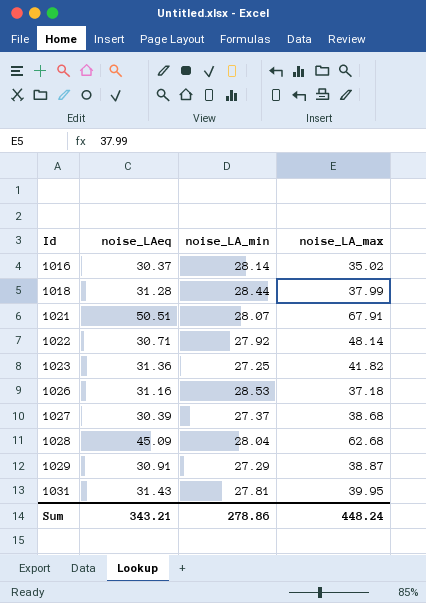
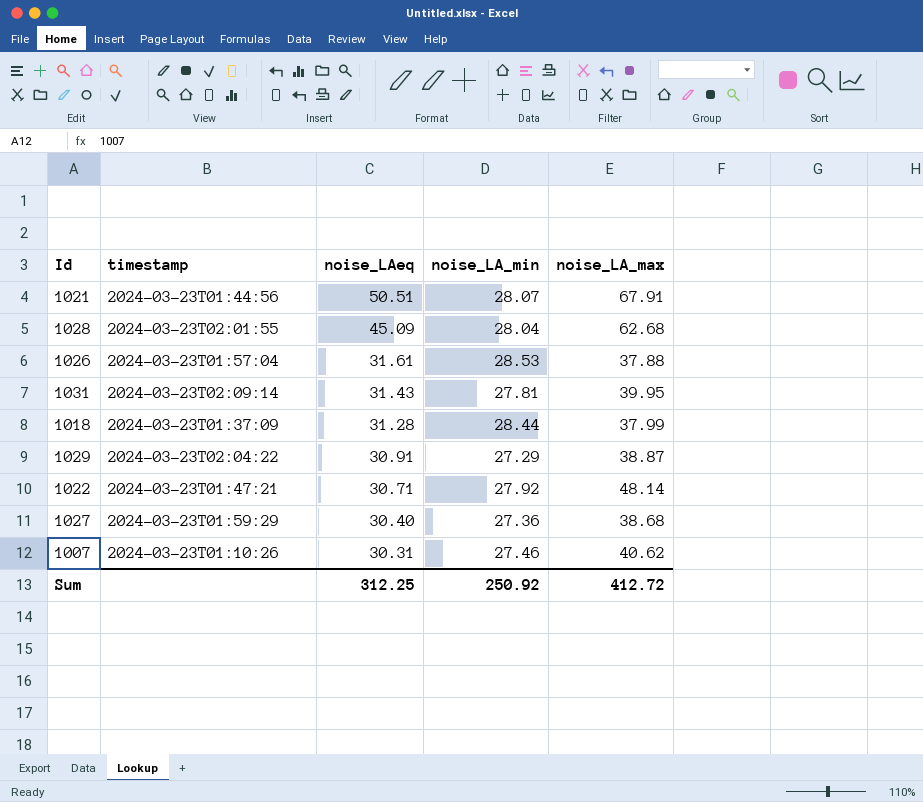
row order: Id ascending -> noise_LAeq descending
column timestamp | position: none -> 2
row 1016: 30.37 | 28.14 | 35.02 -> none
row 1023: 31.36 | 27.25 | 41.82 -> none
1026 | noise_LAeq: 31.16 -> 31.61
1026 | noise_LA_max: 37.18 -> 37.88
1027 | noise_LAeq: 30.39 -> 30.40
1027 | noise_LA_min: 27.37 -> 27.36
row 1007: none -> 2024-03-23T01:10:26 | 30.31 | 27.46 | 40.62
Sum | noise_LAeq: 343.21 -> 312.25
Sum | noise_LA_min: 278.86 -> 250.92
Sum | noise_LA_max: 448.24 -> 412.72

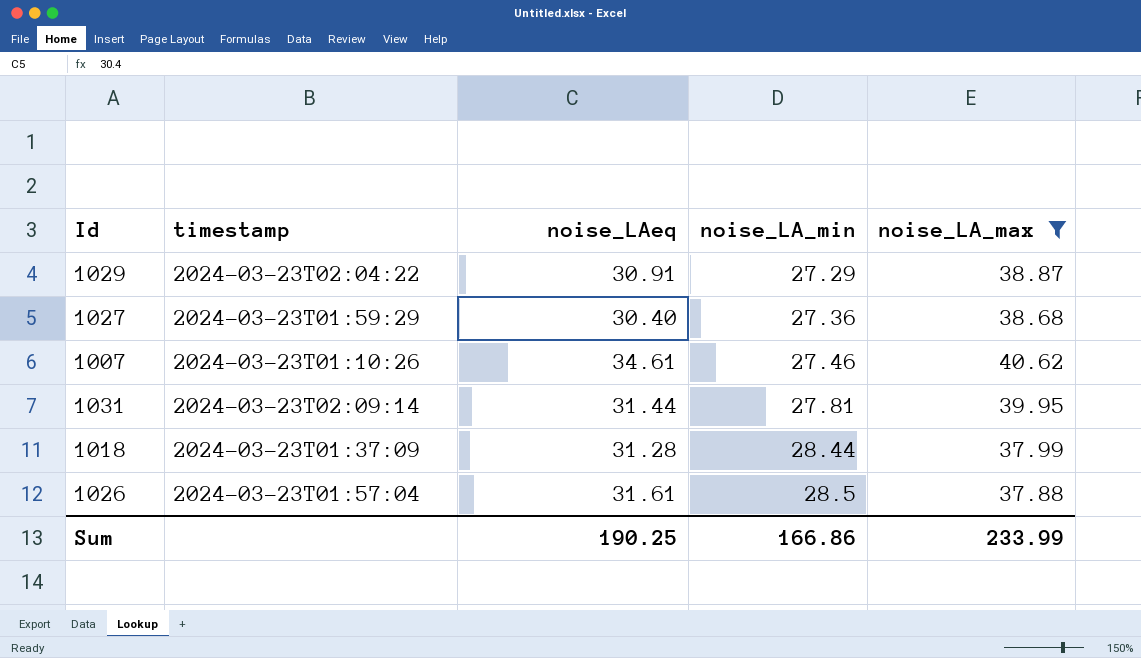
filter: none -> noise_LA_max <= 40.62
row order: noise_LAeq descending -> noise_LA_min ascending
1007 | noise_LAeq: 30.31 -> 34.61
1031 | noise_LAeq: 31.43 -> 31.44
1026 | noise_LA_min: 28.53 -> 28.5
Sum | noise_LAeq: 312.25 -> 190.25
Sum | noise_LA_min: 250.92 -> 166.86
Sum | noise_LA_max: 412.72 -> 233.99

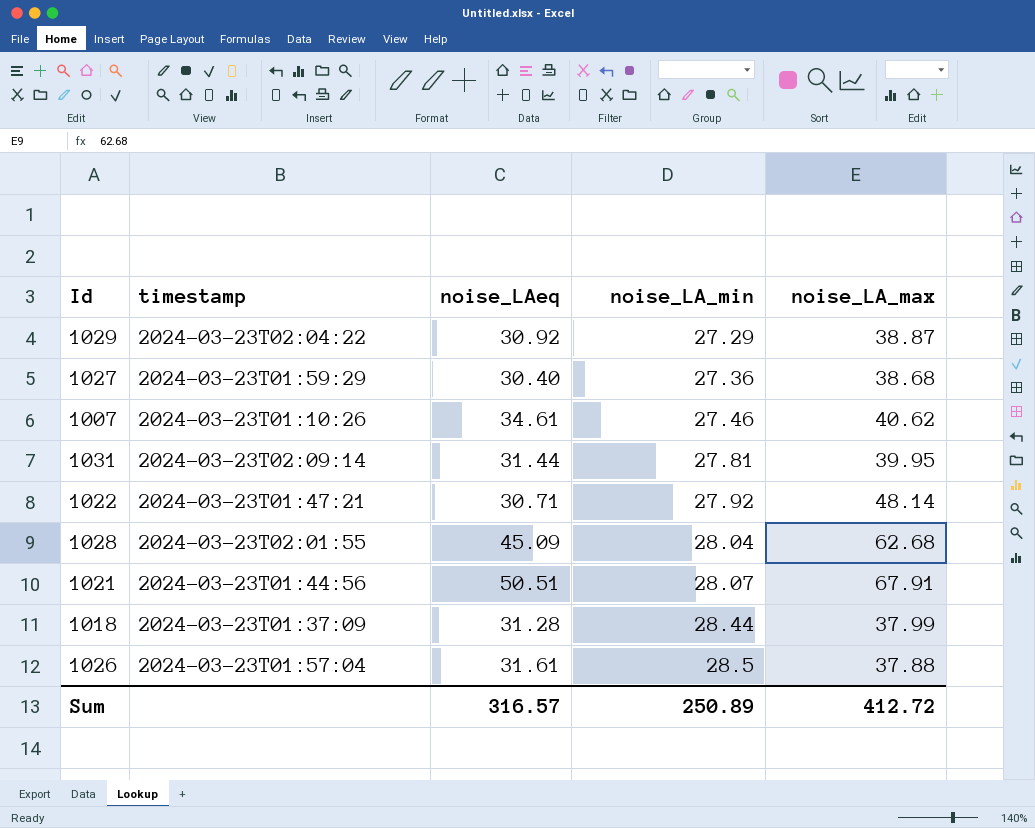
filter: noise_LA_max <= 40.62 -> none
1029 | noise_LAeq: 30.91 -> 30.92
Sum | noise_LAeq: 190.25 -> 316.57
Sum | noise_LA_min: 166.86 -> 250.89
Sum | noise_LA_max: 233.99 -> 412.72

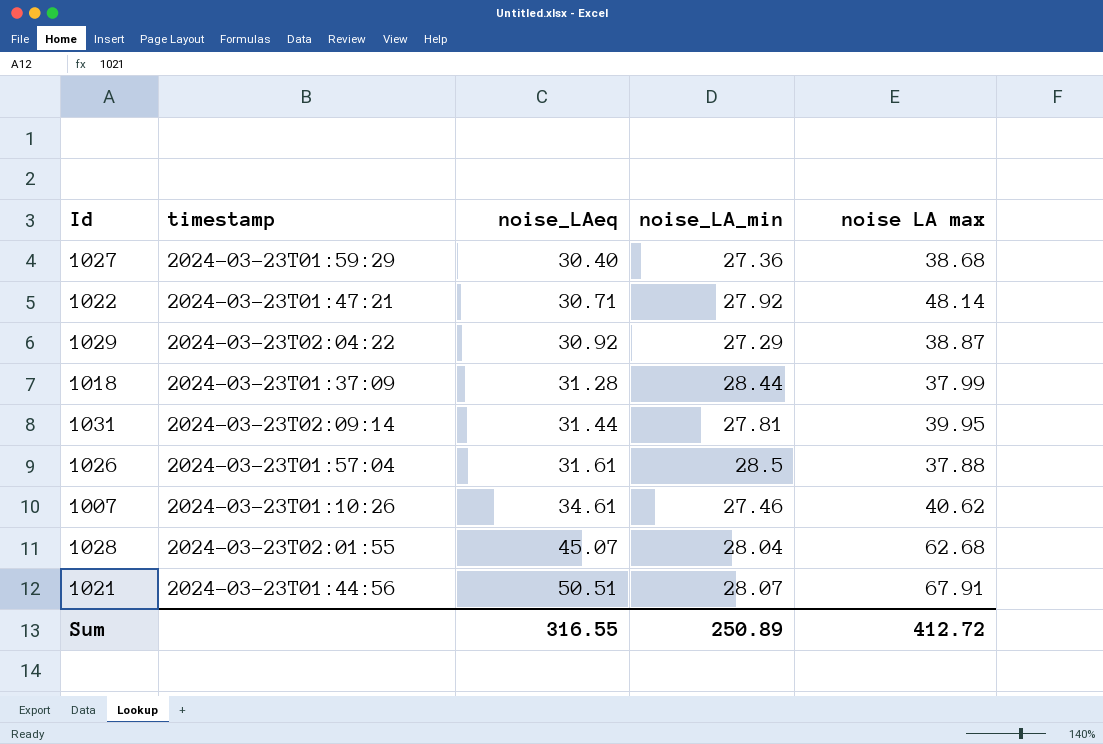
row order: noise_LA_min ascending -> noise_LAeq ascending
column name: noise_LA_max -> noise LA max
1028 | noise_LAeq: 45.09 -> 45.07
Sum | noise_LAeq: 316.57 -> 316.55

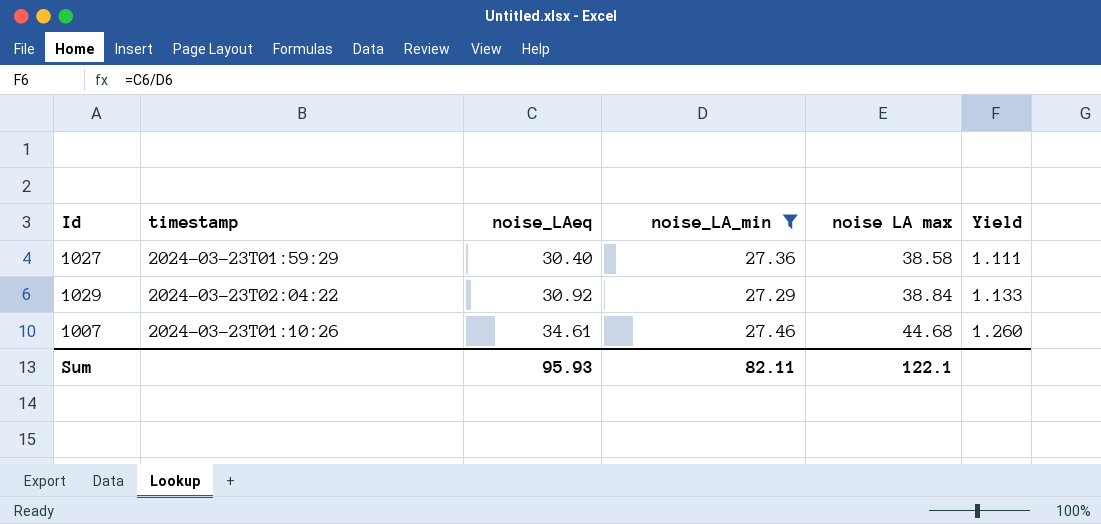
filter: none -> noise_LA_min <= 27.46
column Yield | formula: none -> [noise_LAeq] / [noise_LA_min]
1027 | noise LA max: 38.68 -> 38.58
1029 | noise LA max: 38.87 -> 38.84
1007 | noise LA max: 40.62 -> 44.68
Sum | noise_LAeq: 316.55 -> 95.93
Sum | noise_LA_min: 250.89 -> 82.11
Sum | noise LA max: 412.72 -> 122.1

